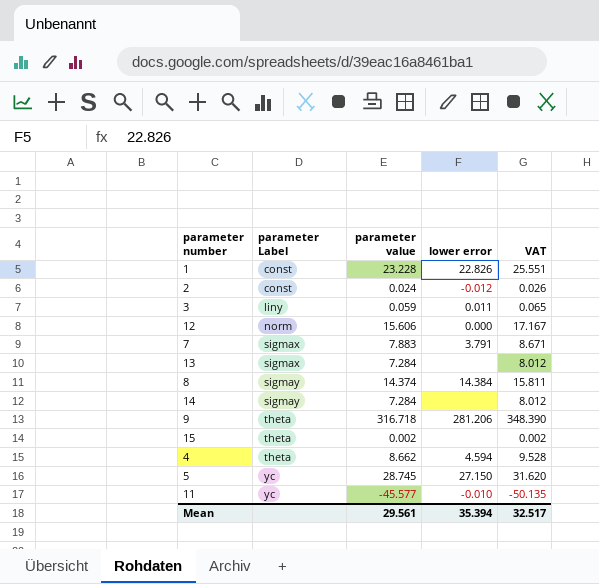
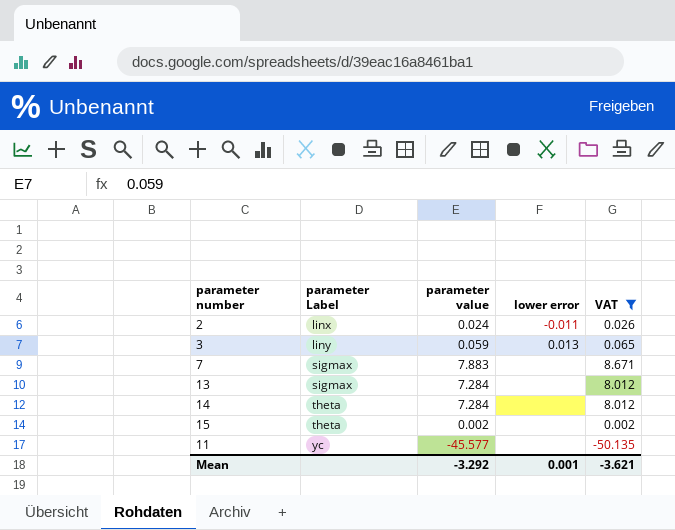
filter: none -> VAT <= 8.671
2 | parameter Label: const -> linx
2 | lower error: -0.012 -> -0.011
3 | lower error: 0.011 -> 0.013
7 | lower error: 3.791 -> none
14 | parameter Label: sigmay -> theta
11 | lower error: -0.010 -> none
Mean | parameter value: 29.561 -> -3.292
Mean | lower error: 35.394 -> 0.001
Mean | VAT: 32.517 -> -3.621

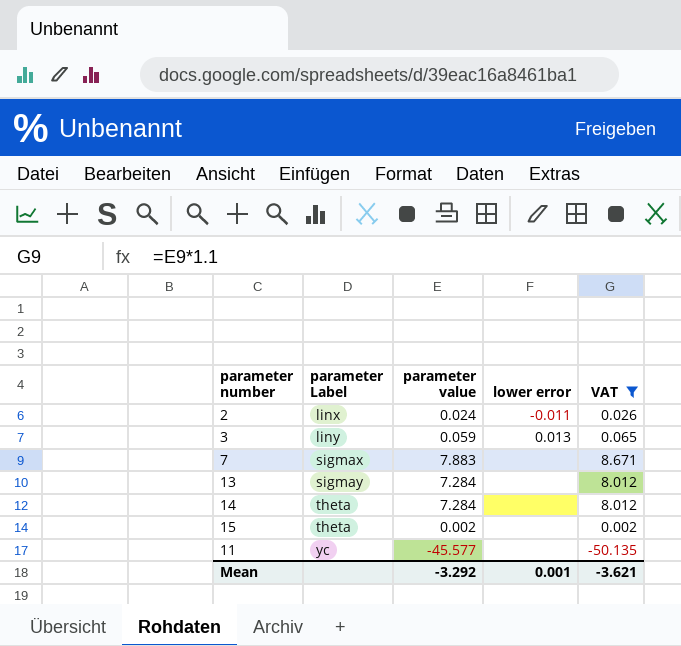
13 | parameter Label: sigmax -> sigmay

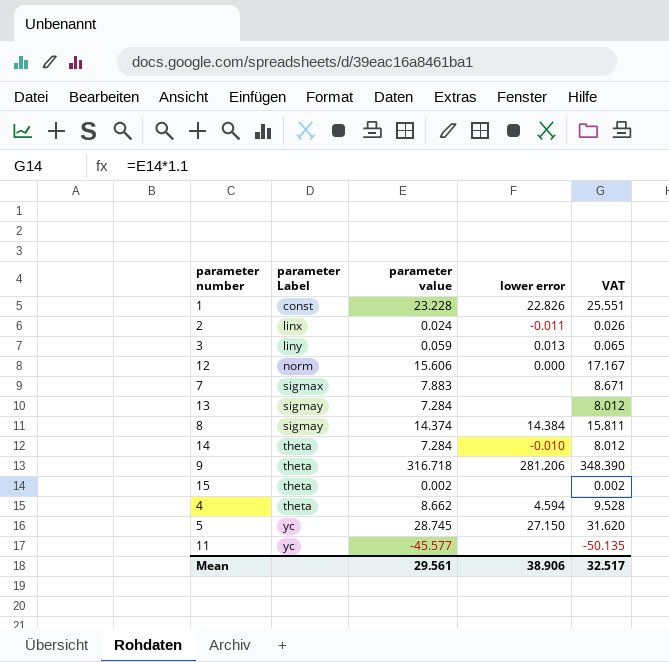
filter: VAT <= 8.671 -> none
14 | lower error: none -> -0.010
Mean | parameter value: -3.292 -> 29.561
Mean | lower error: 0.001 -> 38.906
Mean | VAT: -3.621 -> 32.517

